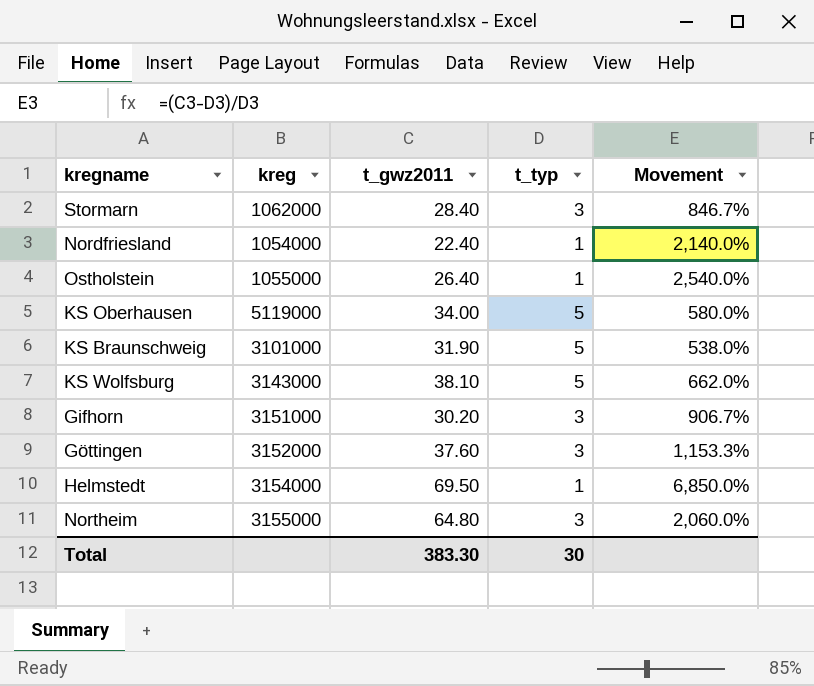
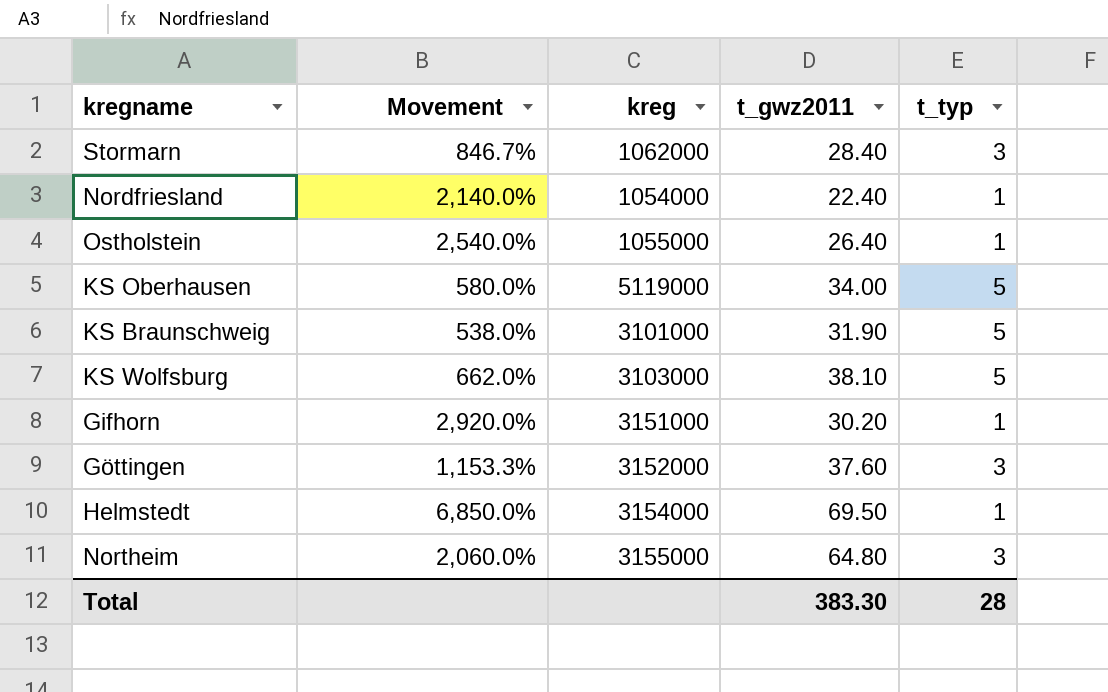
column Movement | position: 5 -> 2
KS Wolfsburg | kreg: 3143000 -> 3103000
Gifhorn | Movement: 906.7% -> 2,920.0%
Gifhorn | t_typ: 3 -> 1
Total | t_typ: 30 -> 28

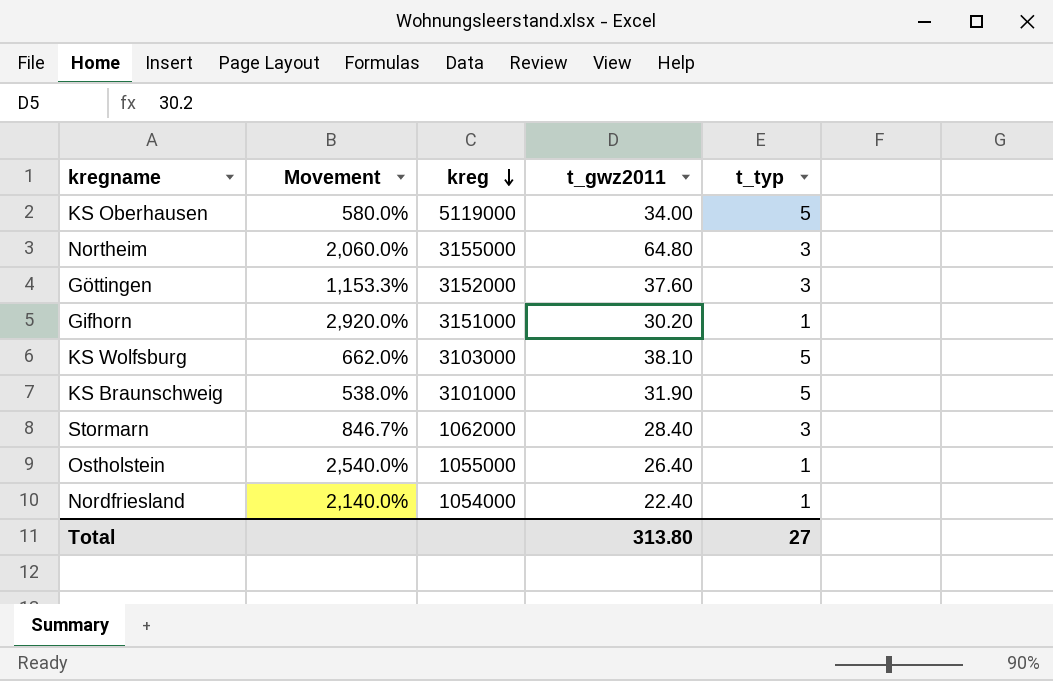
row order: none -> kreg descending
row Helmstedt: 6,850.0% | 3154000 | 69.50 | 1 -> none
Total | t_gwz2011: 383.30 -> 313.80
Total | t_typ: 28 -> 27

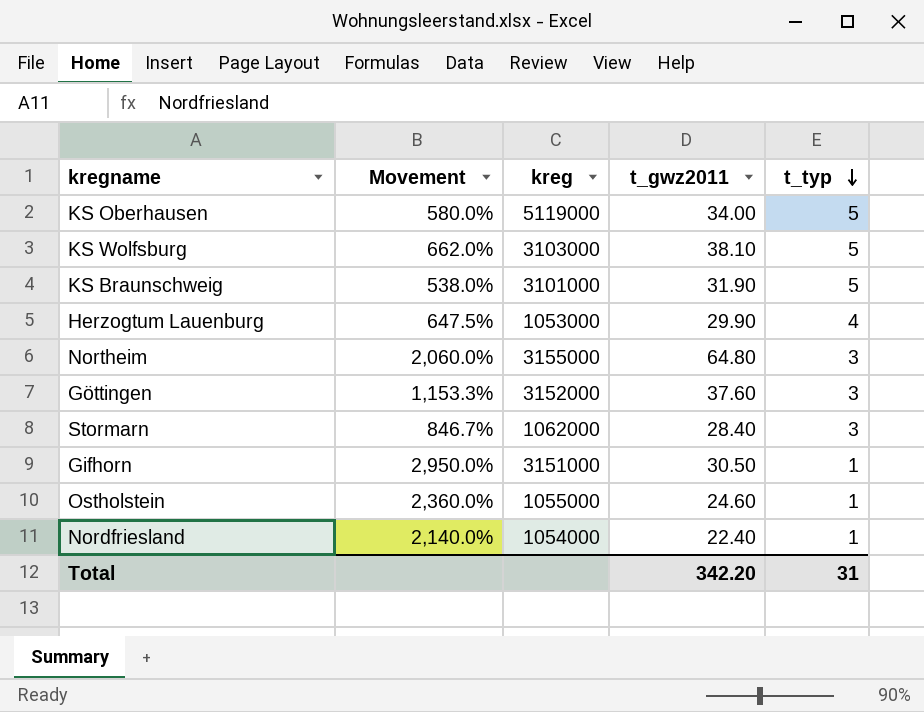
row order: kreg descending -> t_typ descending
row Herzogtum Lauenburg: none -> 647.5% | 1053000 | 29.90 | 4
Gifhorn | Movement: 2,920.0% -> 2,950.0%
Gifhorn | t_gwz2011: 30.20 -> 30.50
Ostholstein | Movement: 2,540.0% -> 2,360.0%
Ostholstein | t_gwz2011: 26.40 -> 24.60
Total | t_gwz2011: 313.80 -> 342.20
Total | t_typ: 27 -> 31

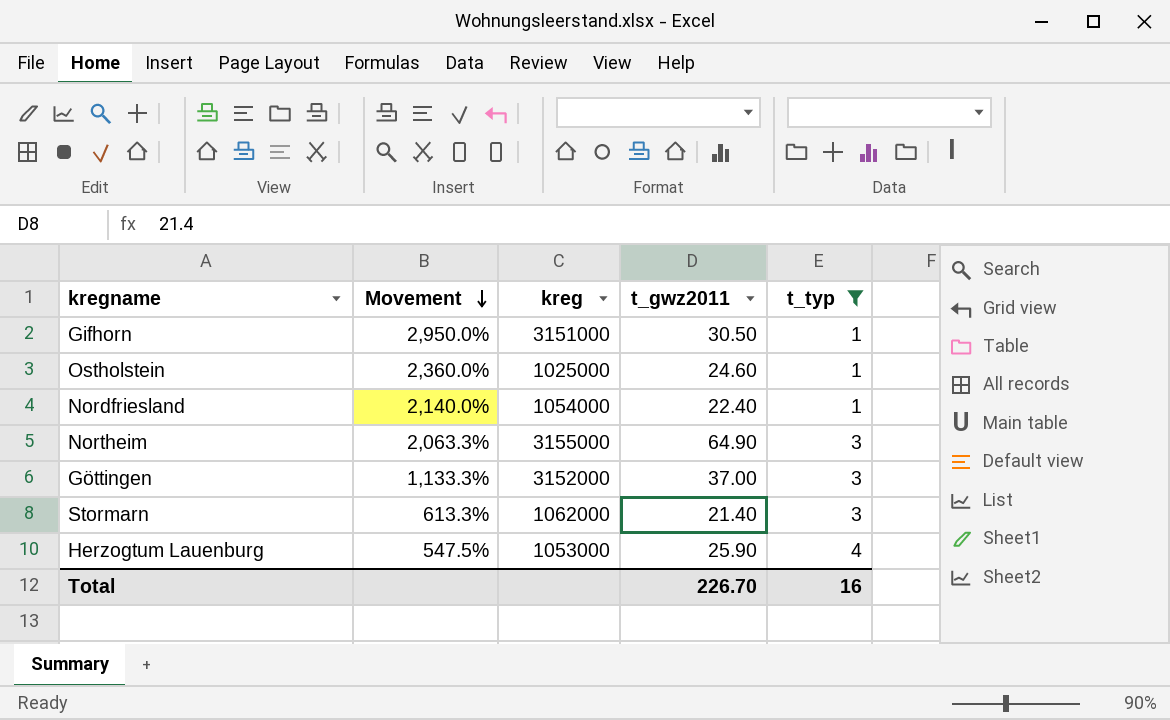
filter: none -> t_typ != 5
row order: t_typ descending -> Movement descending
Ostholstein | kreg: 1055000 -> 1025000
Northeim | Movement: 2,060.0% -> 2,063.3%
Northeim | t_gwz2011: 64.80 -> 64.90
Göttingen | Movement: 1,153.3% -> 1,133.3%
Göttingen | t_gwz2011: 37.60 -> 37.00
Stormarn | Movement: 846.7% -> 613.3%
Stormarn | t_gwz2011: 28.40 -> 21.40
Herzogtum Lauenburg | Movement: 647.5% -> 547.5%
Herzogtum Lauenburg | t_gwz2011: 29.90 -> 25.90
Total | t_gwz2011: 342.20 -> 226.70
Total | t_typ: 31 -> 16

